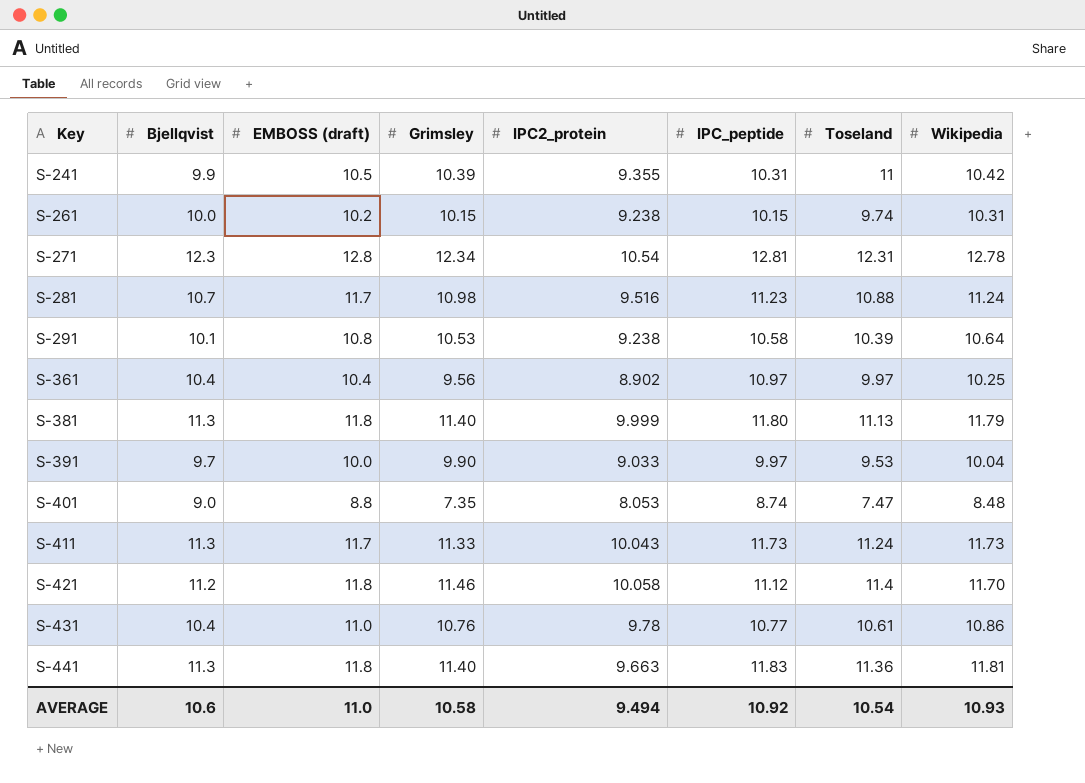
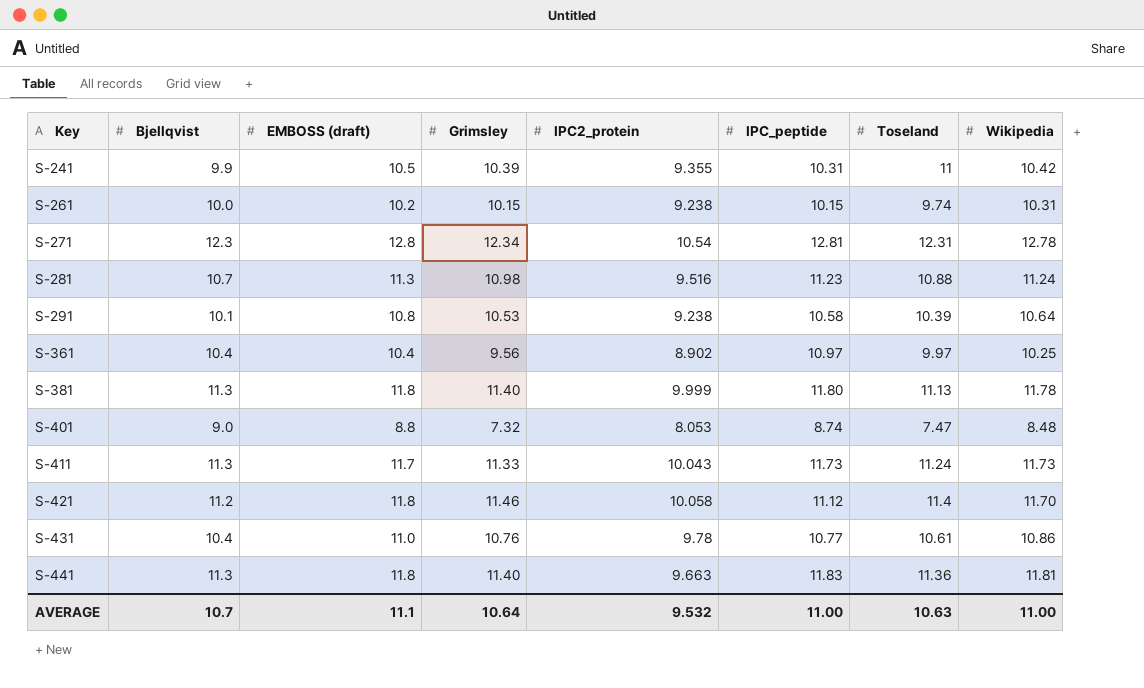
row S-391: 9.7 | 10.0 | 9.90 | 9.033 | 9.97 | 9.53 | 10.04 -> none
S-281 | EMBOSS (draft): 11.7 -> 11.3
S-381 | Wikipedia: 11.79 -> 11.78
S-401 | Grimsley: 7.35 -> 7.32
AVERAGE | Bjellqvist: 10.6 -> 10.7
AVERAGE | EMBOSS (draft): 11.0 -> 11.1
AVERAGE | Grimsley: 10.58 -> 10.64
AVERAGE | IPC2_protein: 9.494 -> 9.532
AVERAGE | IPC_peptide: 10.92 -> 11.00
AVERAGE | Toseland: 10.54 -> 10.63
AVERAGE | Wikipedia: 10.93 -> 11.00

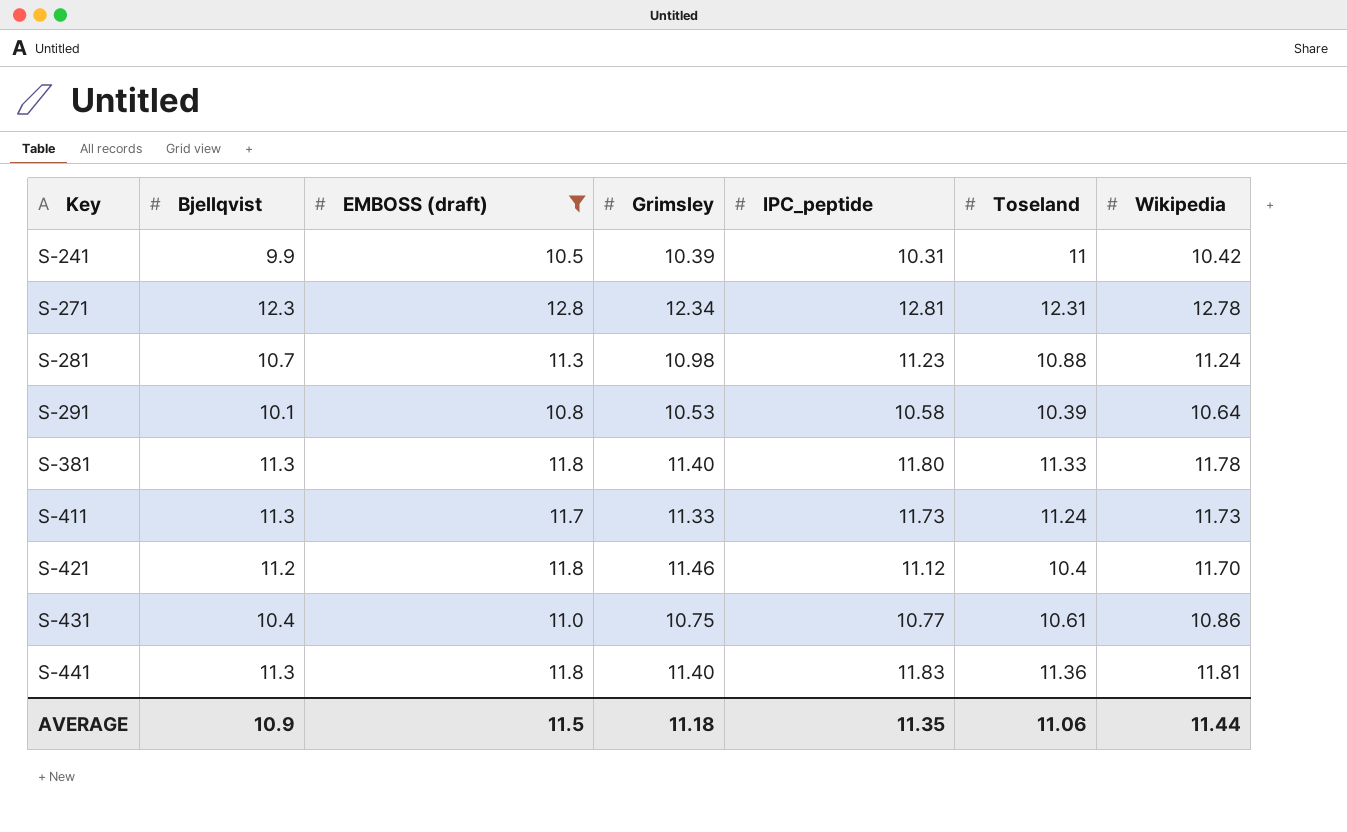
filter: none -> EMBOSS (draft) >= 10.5
column IPC2_protein | position: 5 -> none
S-381 | Toseland: 11.13 -> 11.33
S-421 | Toseland: 11.4 -> 10.4
S-431 | Grimsley: 10.76 -> 10.75
AVERAGE | Bjellqvist: 10.7 -> 10.9
AVERAGE | EMBOSS (draft): 11.1 -> 11.5
AVERAGE | Grimsley: 10.64 -> 11.18
AVERAGE | IPC_peptide: 11.00 -> 11.35
AVERAGE | Toseland: 10.63 -> 11.06
AVERAGE | Wikipedia: 11.00 -> 11.44

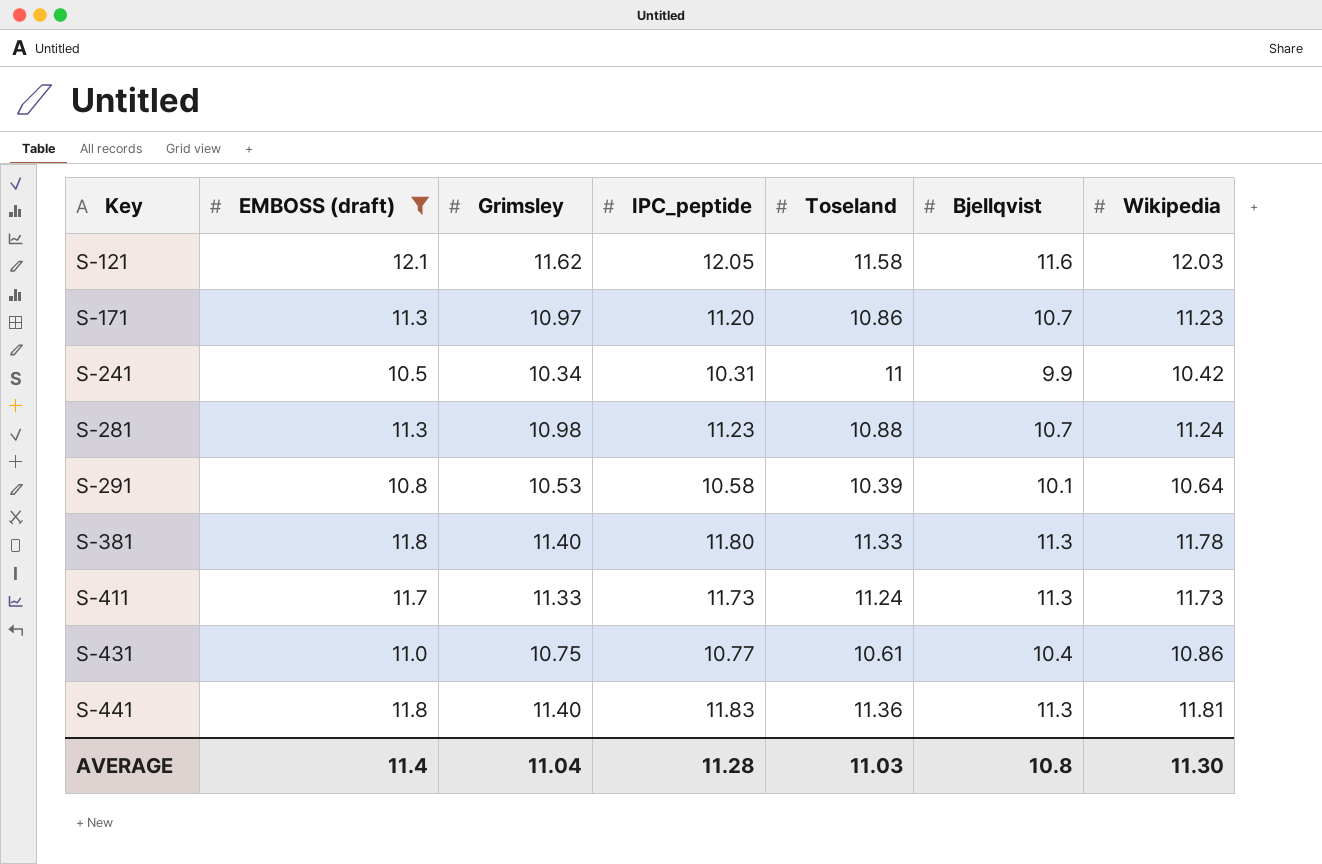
column Bjellqvist | position: 2 -> 6
row S-271: 12.3 | 12.8 | 12.34 | 12.81 | 12.31 | 12.78 -> none
row S-421: 11.2 | 11.8 | 11.46 | 11.12 | 10.4 | 11.70 -> none
row S-121: none -> 12.1 | 11.62 | 12.05 | 11.58 | 11.6 | 12.03
row S-171: none -> 11.3 | 10.97 | 11.20 | 10.86 | 10.7 | 11.23
S-241 | Grimsley: 10.39 -> 10.34
AVERAGE | EMBOSS (draft): 11.5 -> 11.4
AVERAGE | Grimsley: 11.18 -> 11.04
AVERAGE | IPC_peptide: 11.35 -> 11.28
AVERAGE | Toseland: 11.06 -> 11.03
AVERAGE | Bjellqvist: 10.9 -> 10.8
AVERAGE | Wikipedia: 11.44 -> 11.30

